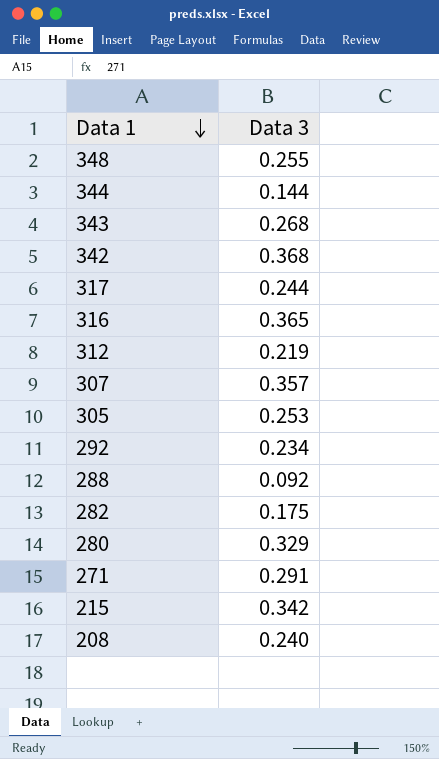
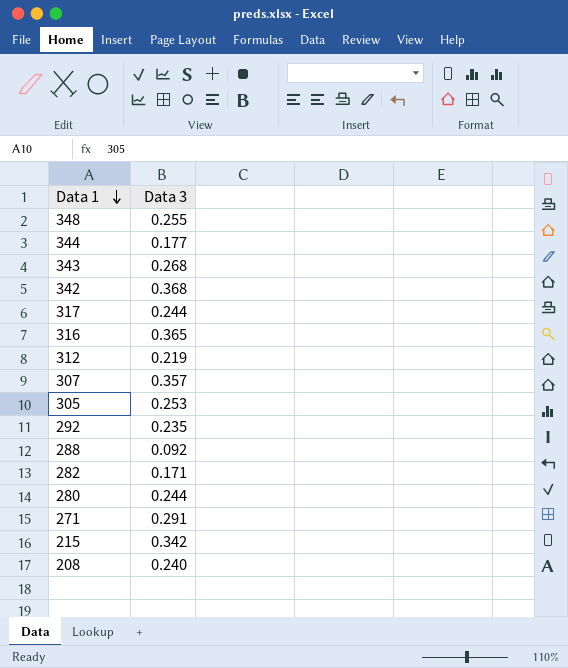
344 | Data 3: 0.144 -> 0.177
292 | Data 3: 0.234 -> 0.235
282 | Data 3: 0.175 -> 0.171
280 | Data 3: 0.329 -> 0.244

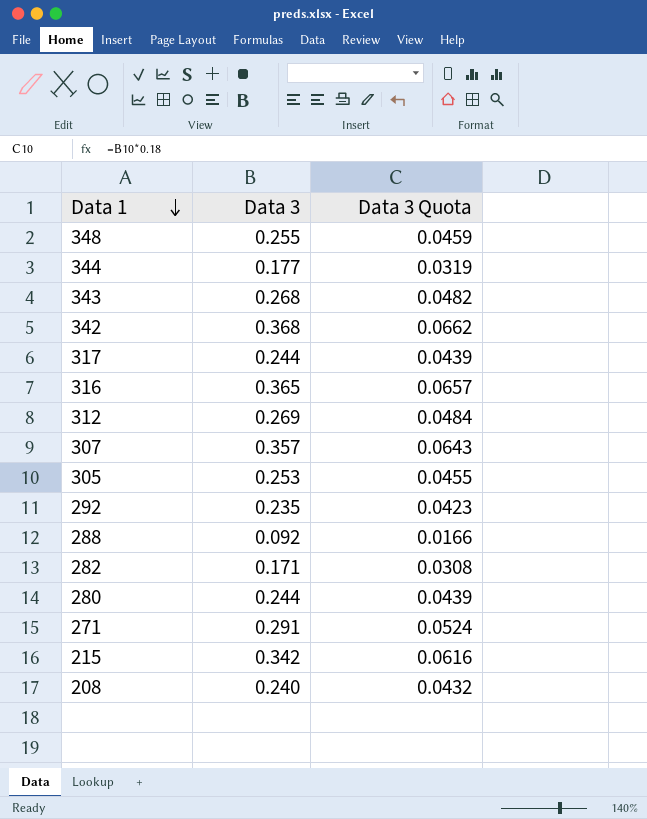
column Data 3 Quota | formula: none -> [Data 3] * 0.18
312 | Data 3: 0.219 -> 0.269

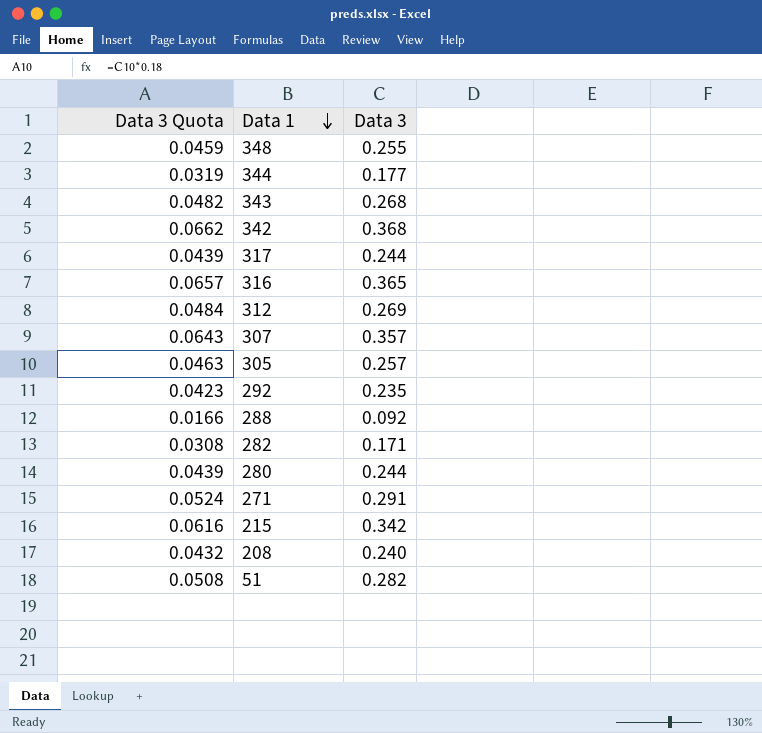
column Data 3 Quota | position: 3 -> 1
305 | Data 3 Quota: 0.0455 -> 0.0463
305 | Data 3: 0.253 -> 0.257
row 51: none -> 0.0508 | 0.282

